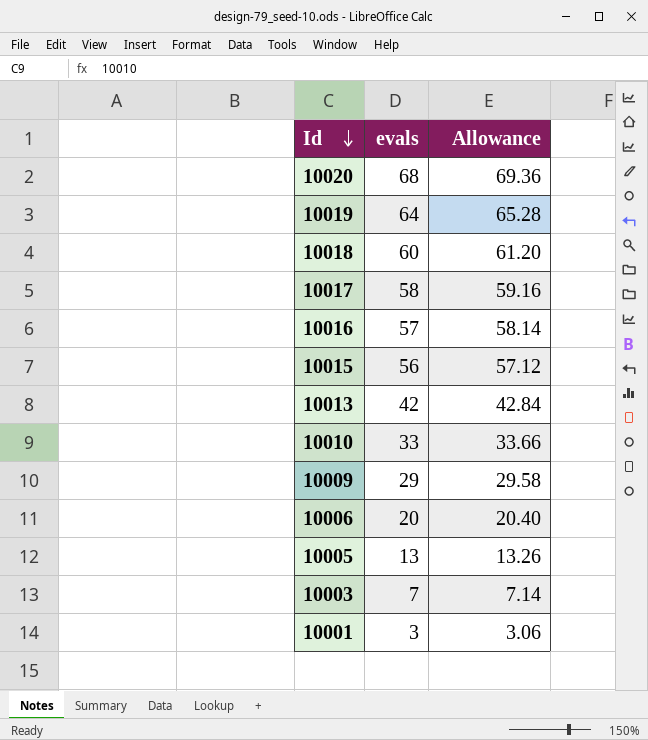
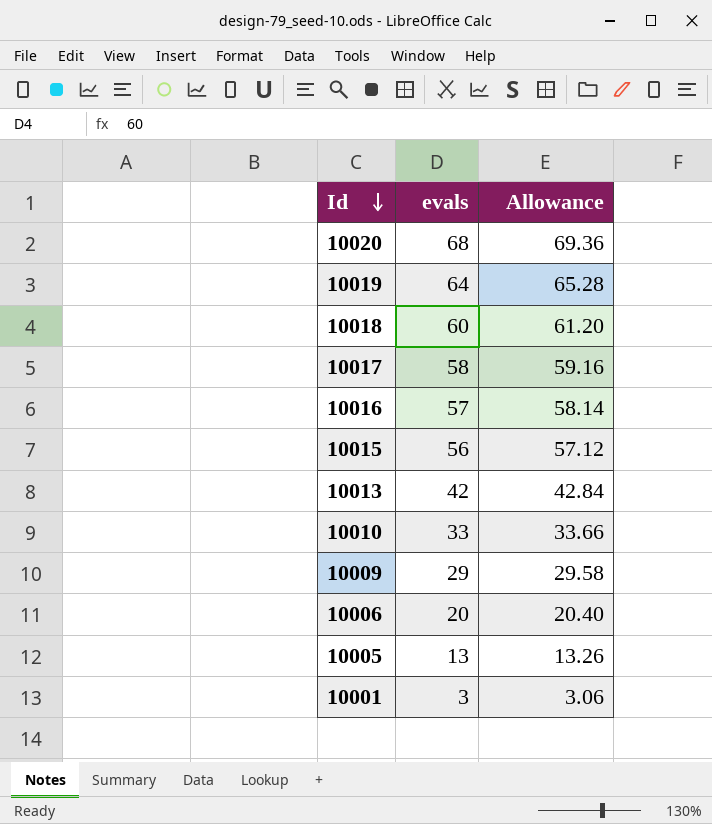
row 10003: 7 | 7.14 -> none

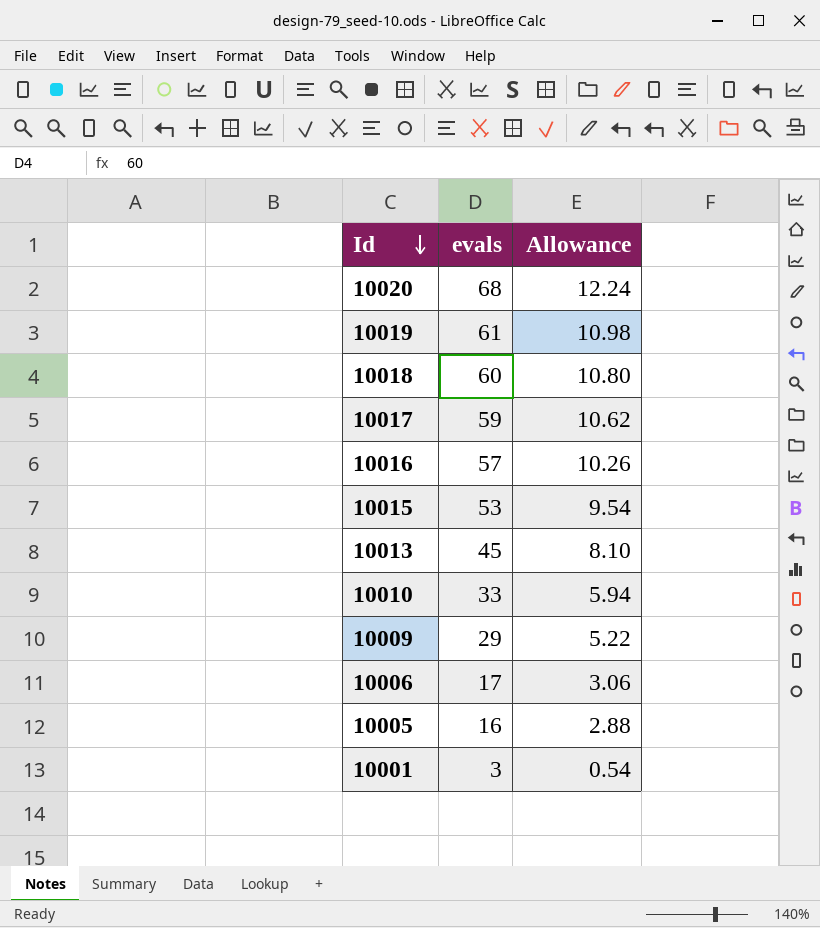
column Allowance | formula: [evals] * 1.02 -> [evals] * 0.18
10019 | evals: 64 -> 61
10017 | evals: 58 -> 59
10015 | evals: 56 -> 53
10013 | evals: 42 -> 45
10006 | evals: 20 -> 17
10005 | evals: 13 -> 16

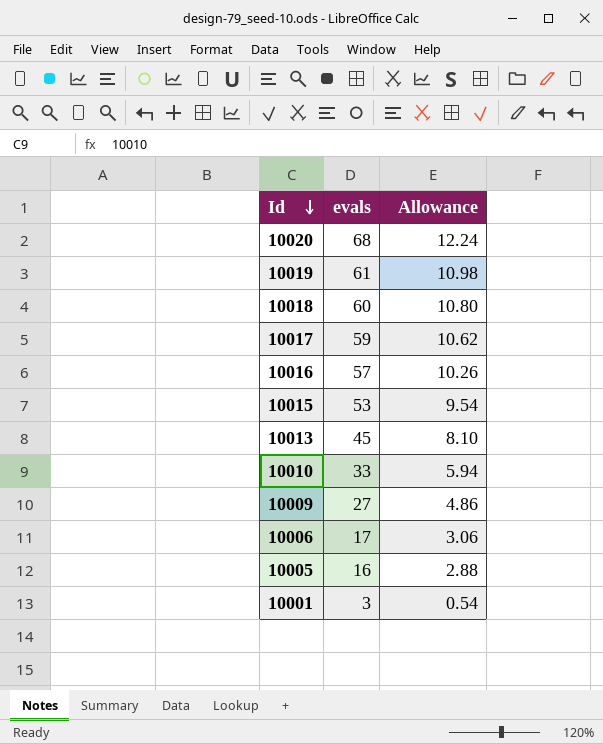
10009 | evals: 29 -> 27
10009 | Allowance: 5.22 -> 4.86

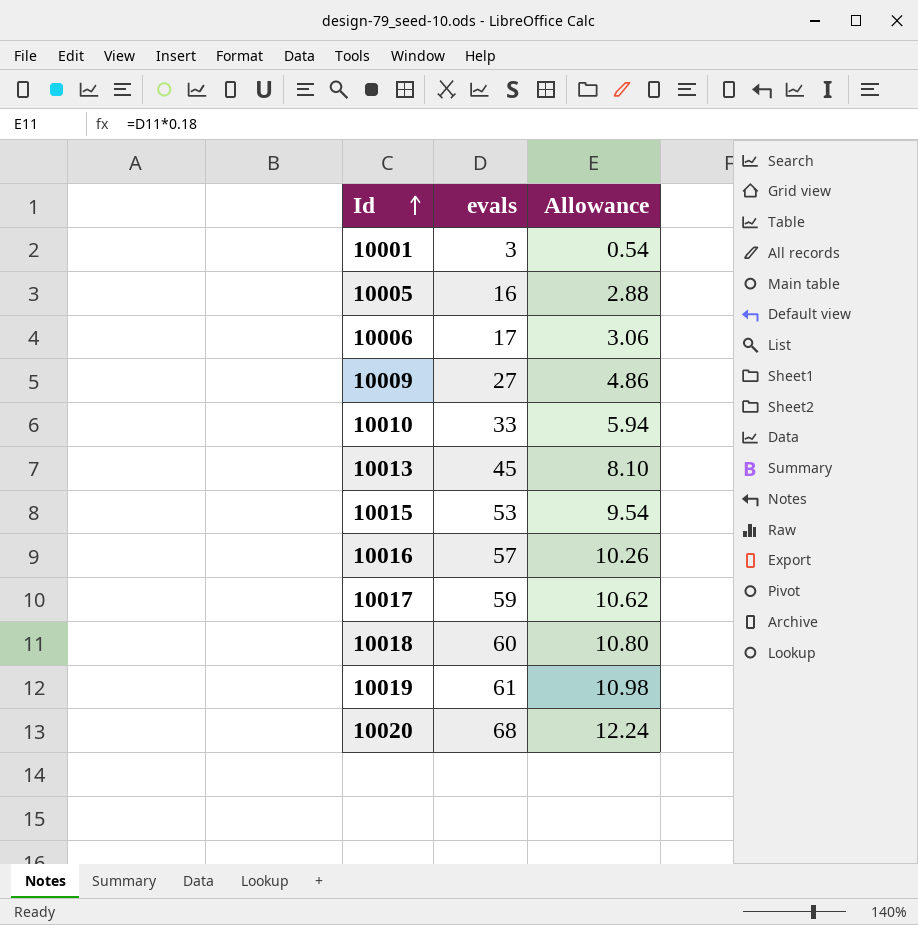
row order: Id descending -> Id ascending

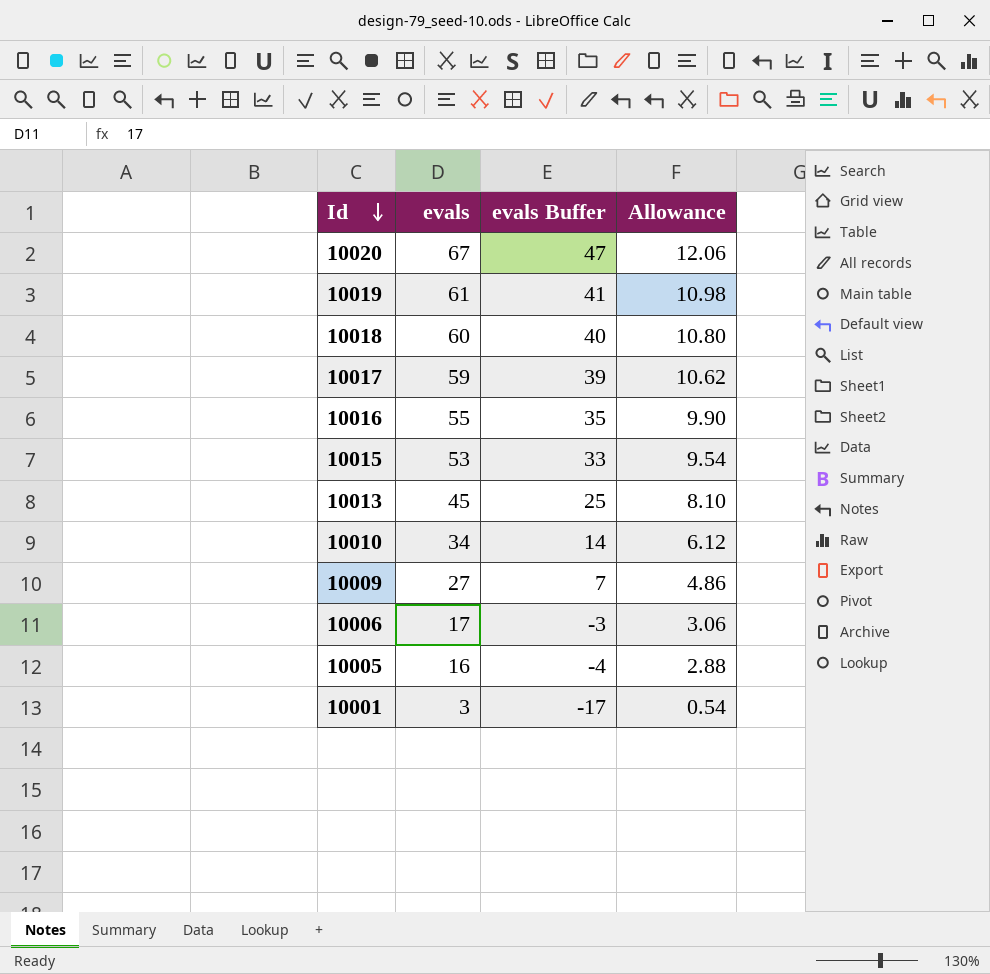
row order: Id ascending -> Id descending
column evals Buffer | formula: none -> [evals] - 20
10020 | evals: 68 -> 67
10020 | Allowance: 12.24 -> 12.06
10016 | evals: 57 -> 55
10016 | Allowance: 10.26 -> 9.90
10010 | evals: 33 -> 34
10010 | Allowance: 5.94 -> 6.12

